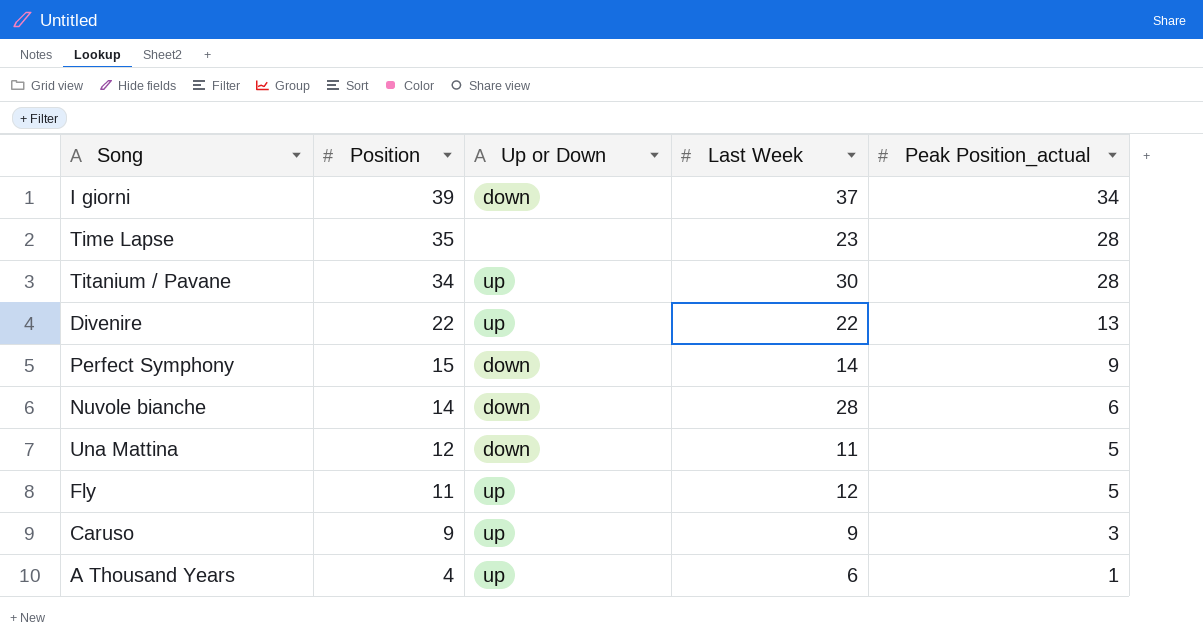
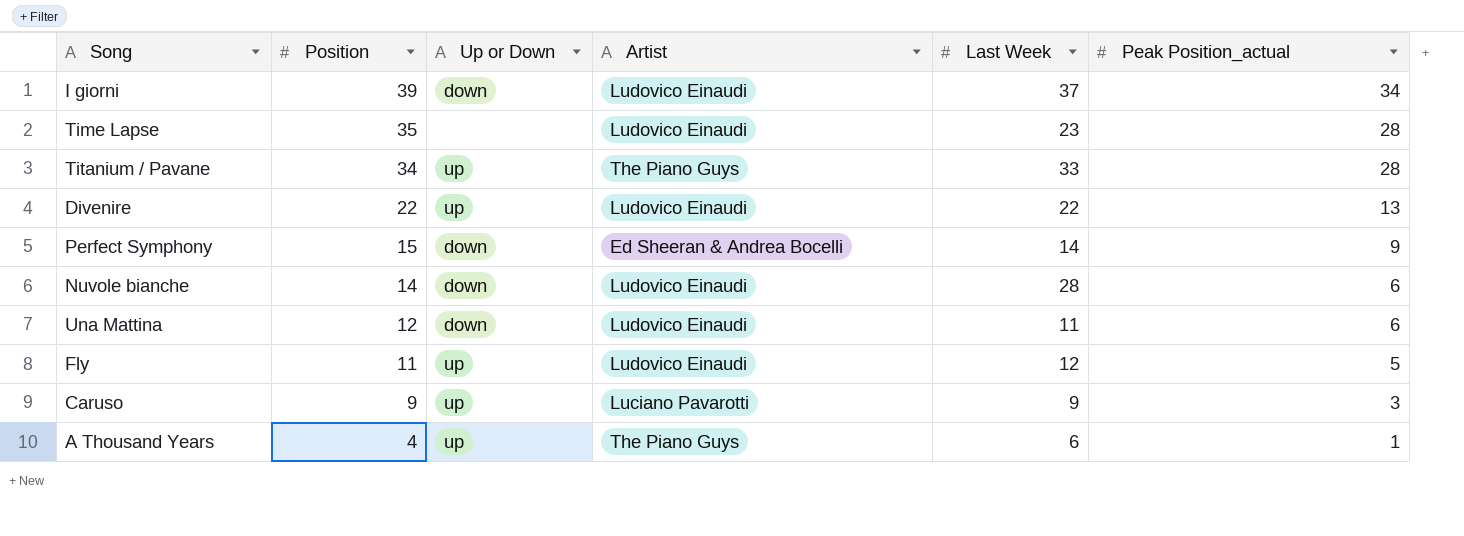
column Artist | position: none -> 4
Titanium / Pavane | Last Week: 30 -> 33
Una Mattina | Peak Position_actual: 5 -> 6

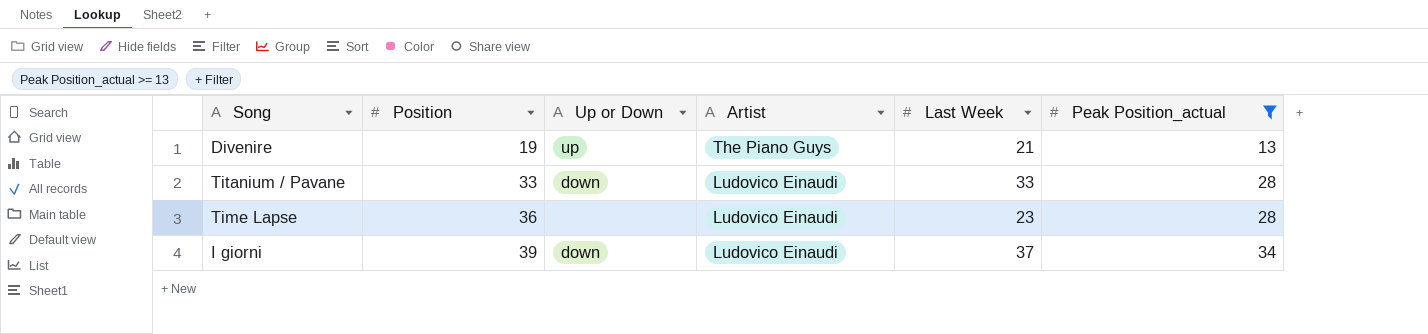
filter: none -> Peak Position_actual >= 13
row order: Position descending -> Position ascending
Divenire | Position: 22 -> 19
Divenire | Artist: Ludovico Einaudi -> The Piano Guys
Divenire | Last Week: 22 -> 21
Titanium / Pavane | Position: 34 -> 33
Titanium / Pavane | Up or Down: up -> down
Titanium / Pavane | Artist: The Piano Guys -> Ludovico Einaudi
Time Lapse | Position: 35 -> 36

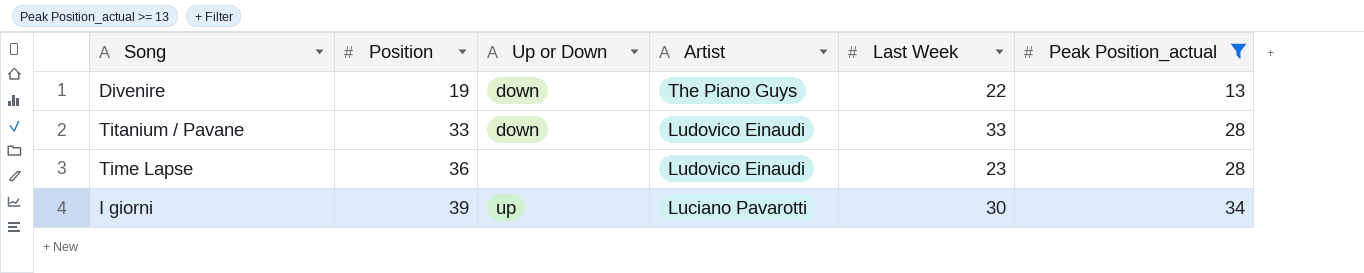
Divenire | Up or Down: up -> down
Divenire | Last Week: 21 -> 22
I giorni | Up or Down: down -> up
I giorni | Artist: Ludovico Einaudi -> Luciano Pavarotti
I giorni | Last Week: 37 -> 30

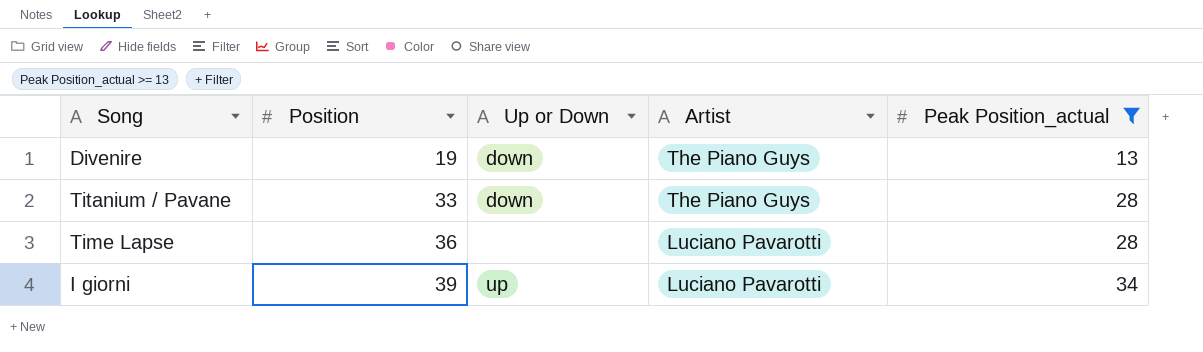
column Last Week | position: 5 -> none
Titanium / Pavane | Artist: Ludovico Einaudi -> The Piano Guys
Time Lapse | Artist: Ludovico Einaudi -> Luciano Pavarotti

